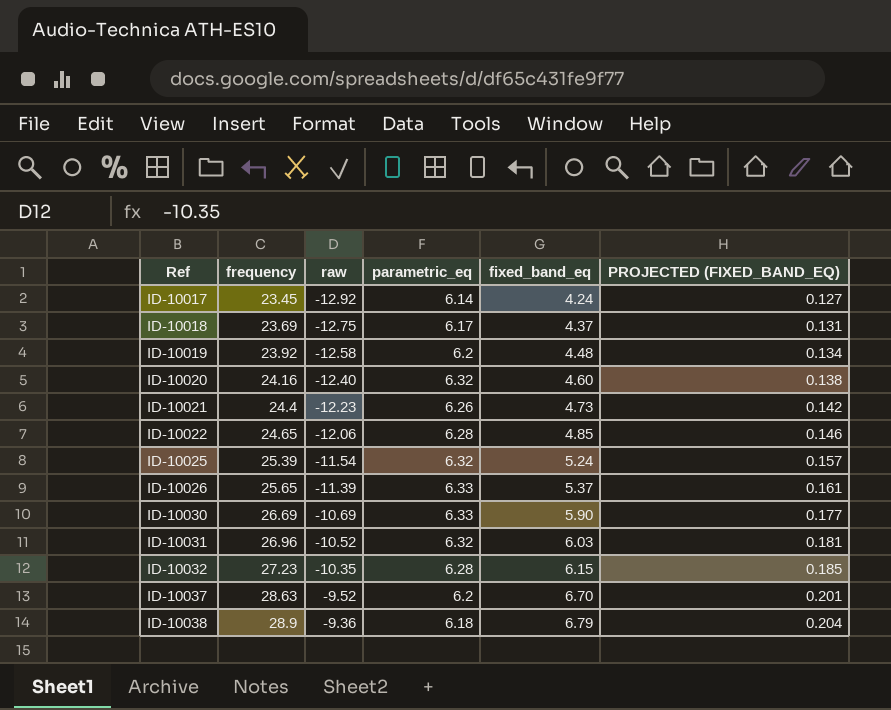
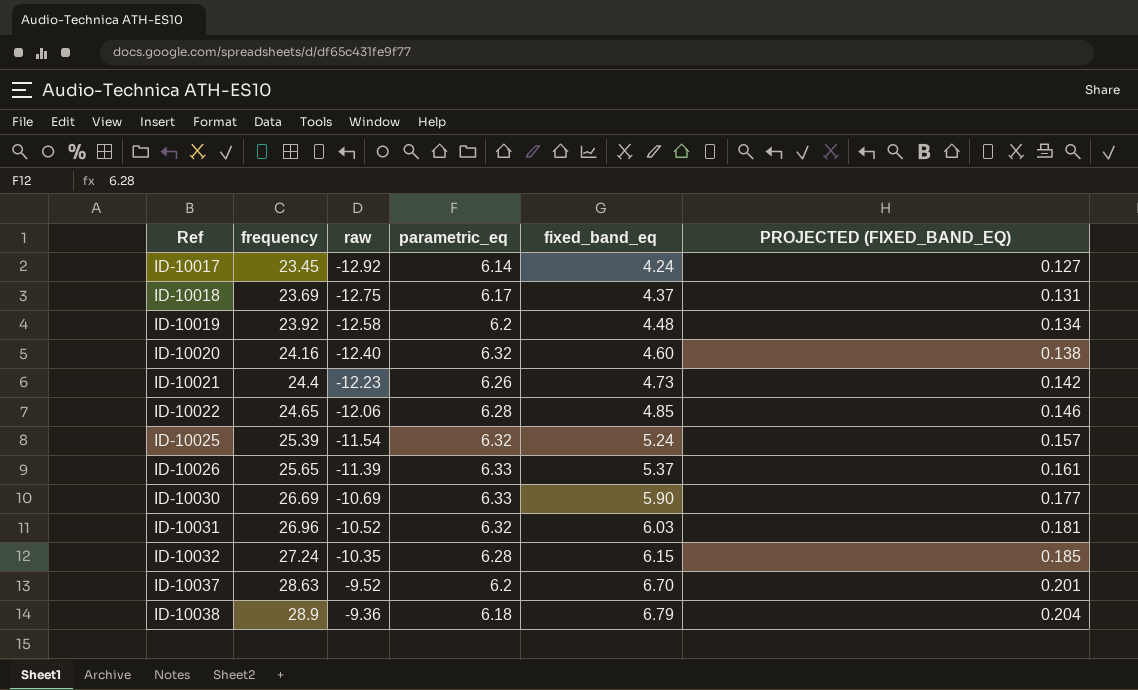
ID-10032 | frequency: 27.23 -> 27.24

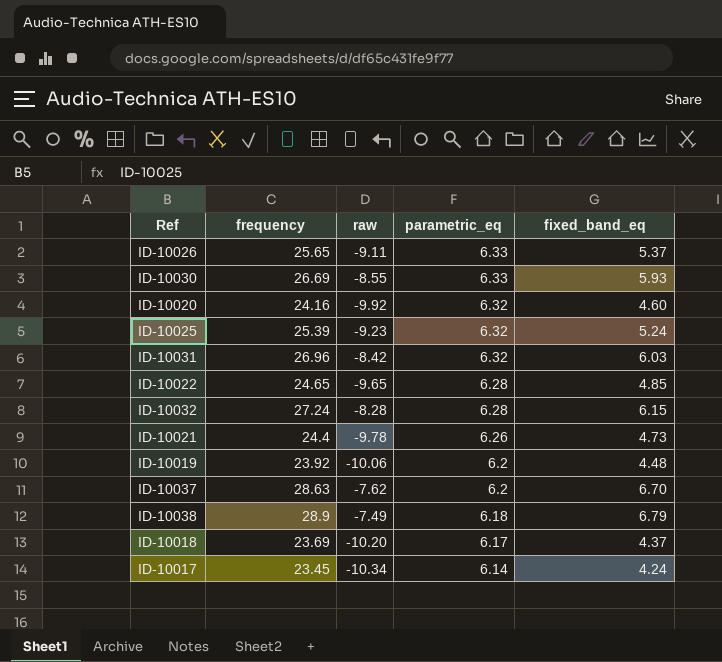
row order: Ref ascending -> parametric_eq descending
column PROJECTED (FIXED_BAND_EQ) | formula: [fixed_band_eq] * 0.03 -> none
ID-10026 | raw: -11.39 -> -9.11
ID-10030 | raw: -10.69 -> -8.55
ID-10030 | fixed_band_eq: 5.90 -> 5.93
ID-10020 | raw: -12.40 -> -9.92
ID-10025 | raw: -11.54 -> -9.23
ID-10031 | raw: -10.52 -> -8.42
ID-10022 | raw: -12.06 -> -9.65
ID-10032 | raw: -10.35 -> -8.28
ID-10021 | raw: -12.23 -> -9.78
ID-10019 | raw: -12.58 -> -10.06
ID-10037 | raw: -9.52 -> -7.62
ID-10038 | raw: -9.36 -> -7.49
ID-10018 | raw: -12.75 -> -10.20
ID-10017 | raw: -12.92 -> -10.34

